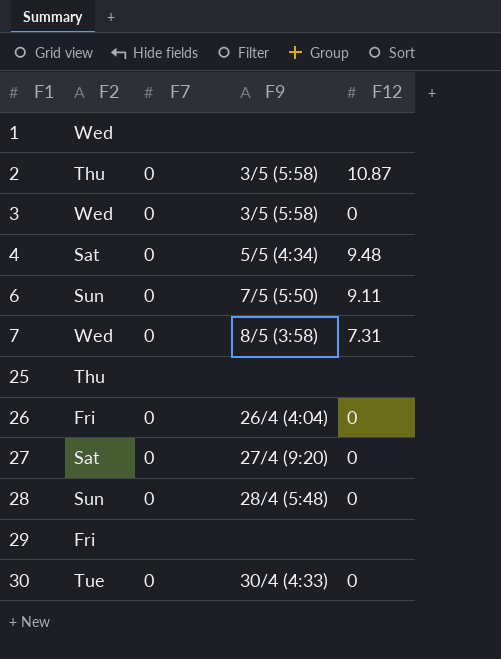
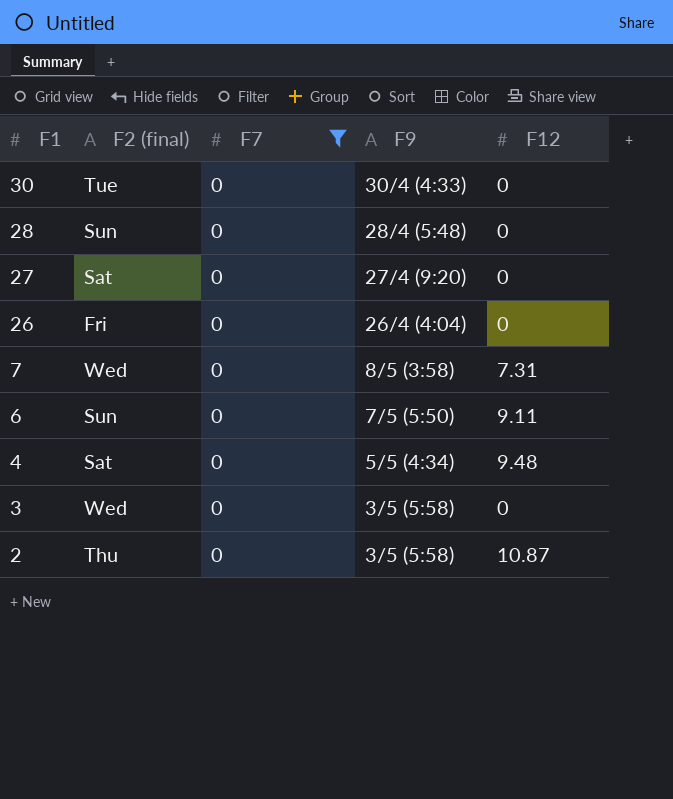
filter: none -> F7 = 0
row order: F1 ascending -> F1 descending
column name: F2 -> F2 (final)

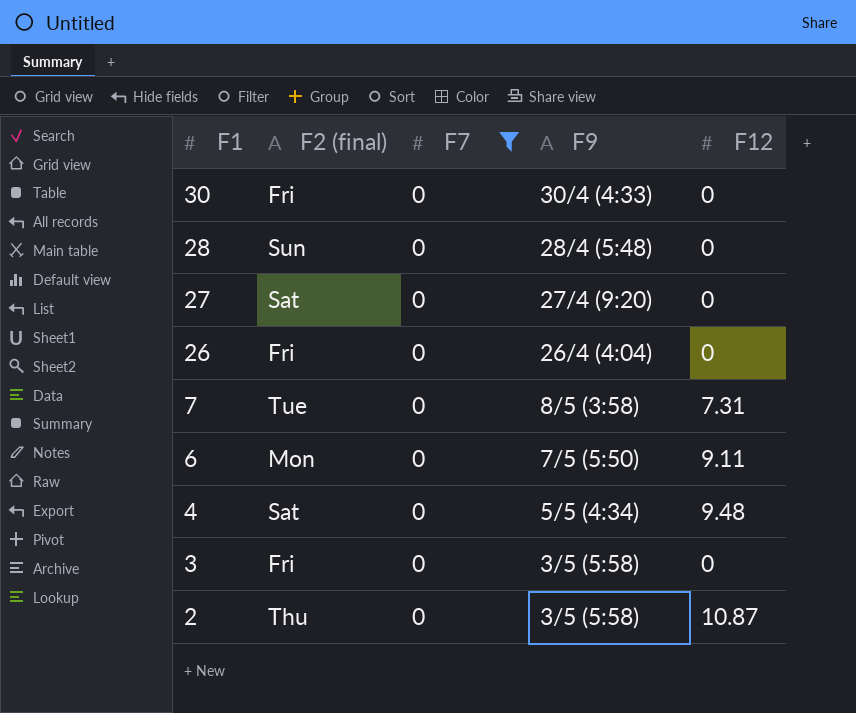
30 | F2 (final): Tue -> Fri
7 | F2 (final): Wed -> Tue
6 | F2 (final): Sun -> Mon
3 | F2 (final): Wed -> Fri

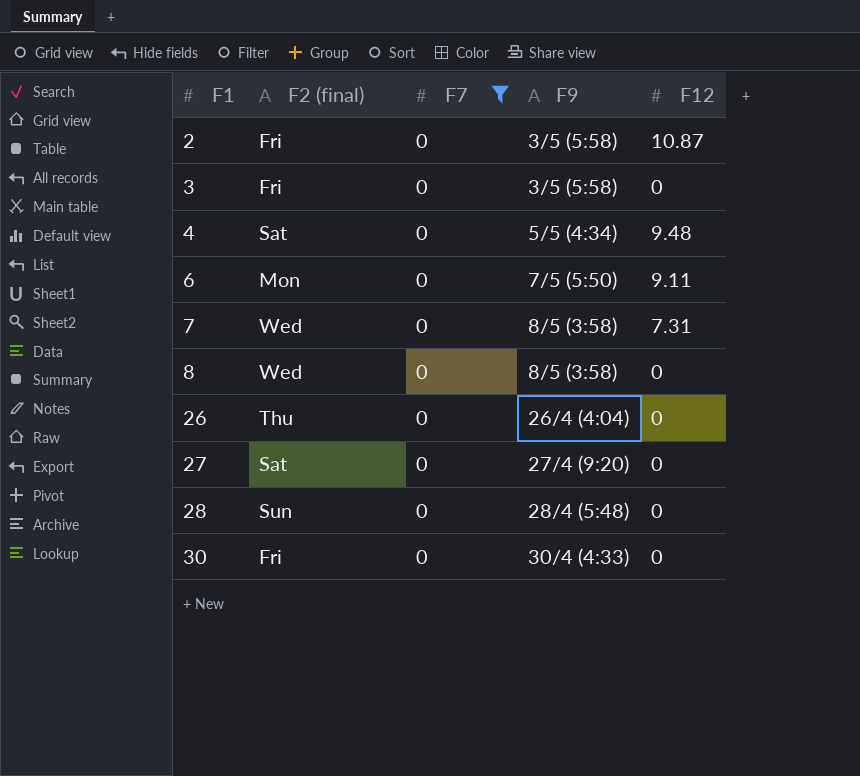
row order: F1 descending -> F1 ascending
2 | F2 (final): Thu -> Fri
7 | F2 (final): Tue -> Wed
row 8: none -> Wed | 0 | 8/5 (3:58) | 0
26 | F2 (final): Fri -> Thu

